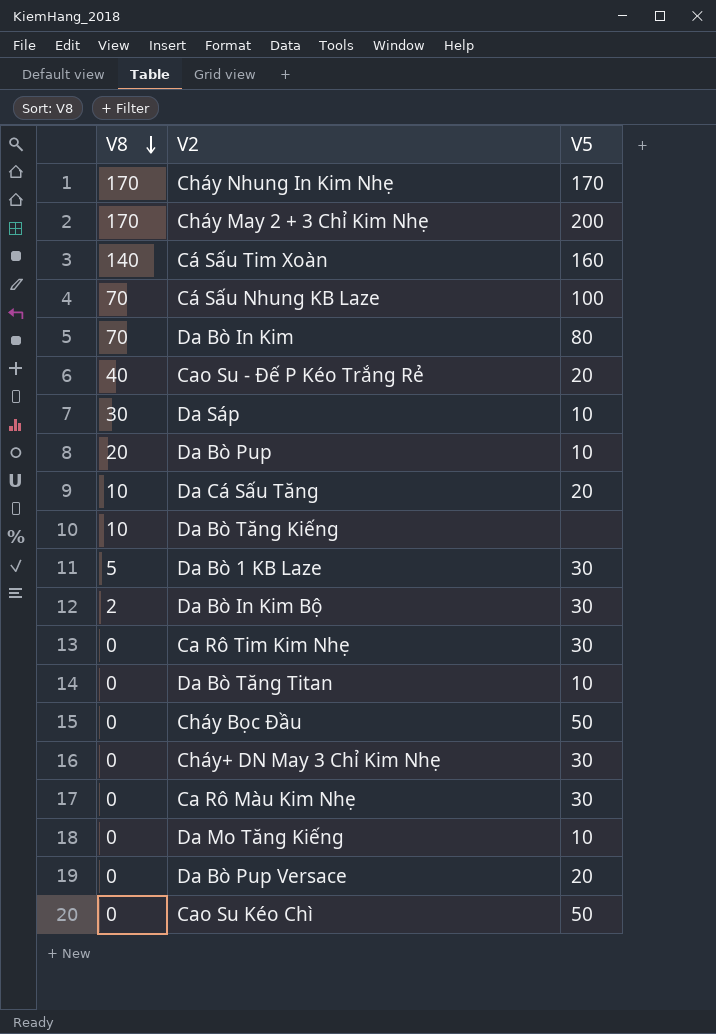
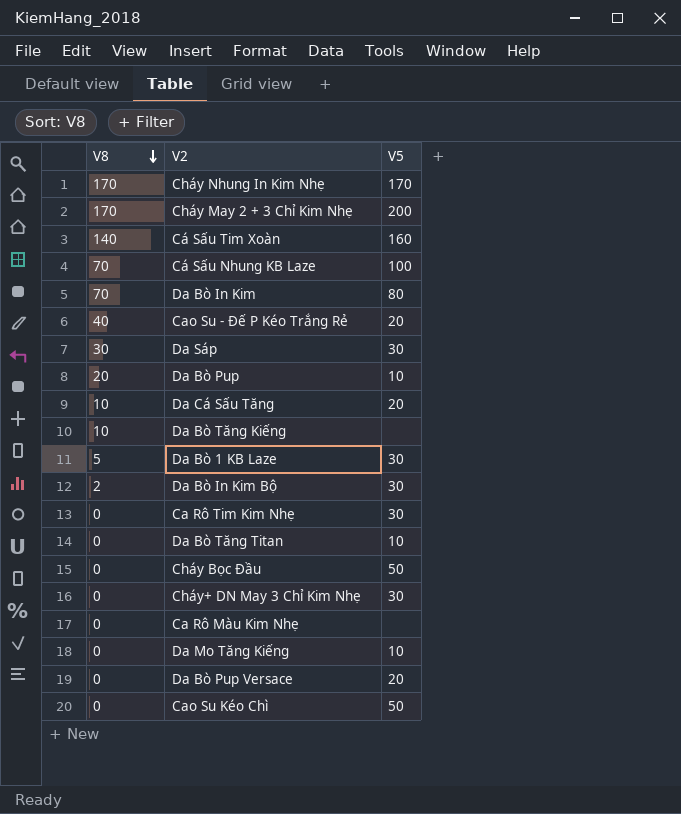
Da Sáp | V5: 10 -> 30
Ca Rô Màu Kim Nhẹ | V5: 30 -> none

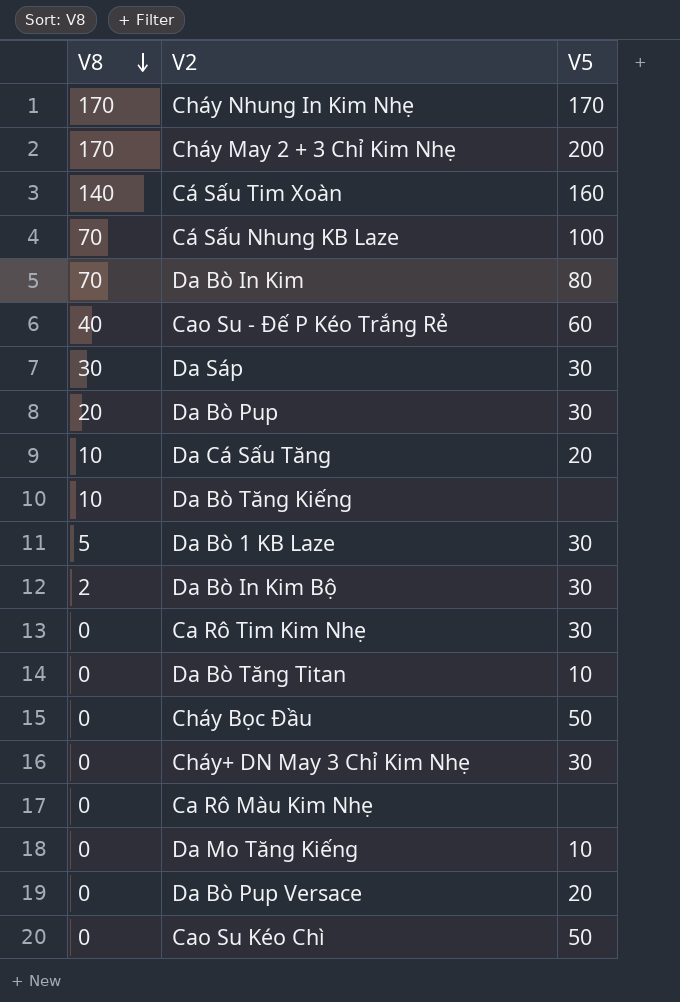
Cao Su - Đế P Kéo Trắng Rẻ | V5: 20 -> 60
Da Bò Pup | V5: 10 -> 30

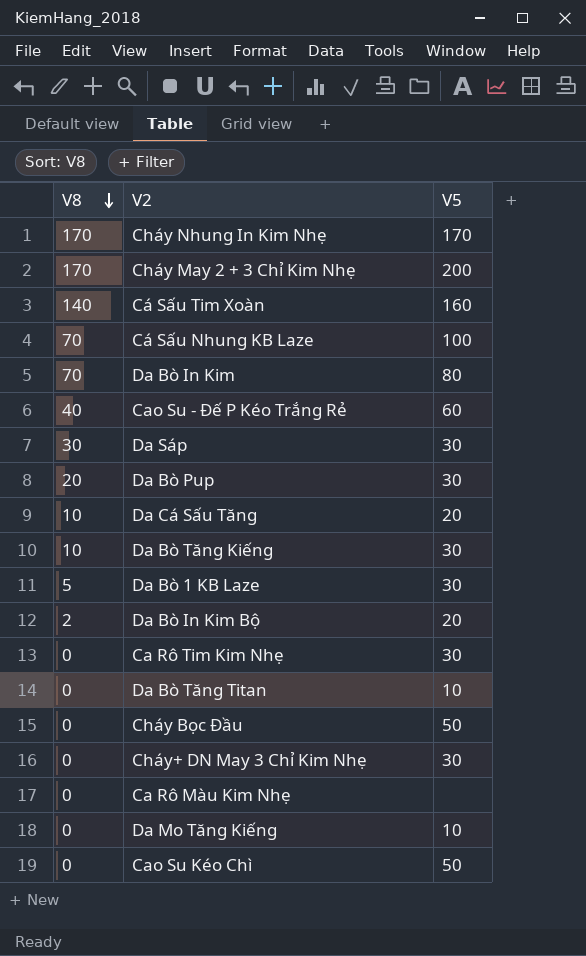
row Da Bò Pup Versace: 0 | 20 -> none
Da Bò Tăng Kiếng | V5: none -> 30
Da Bò In Kim Bộ | V5: 30 -> 20

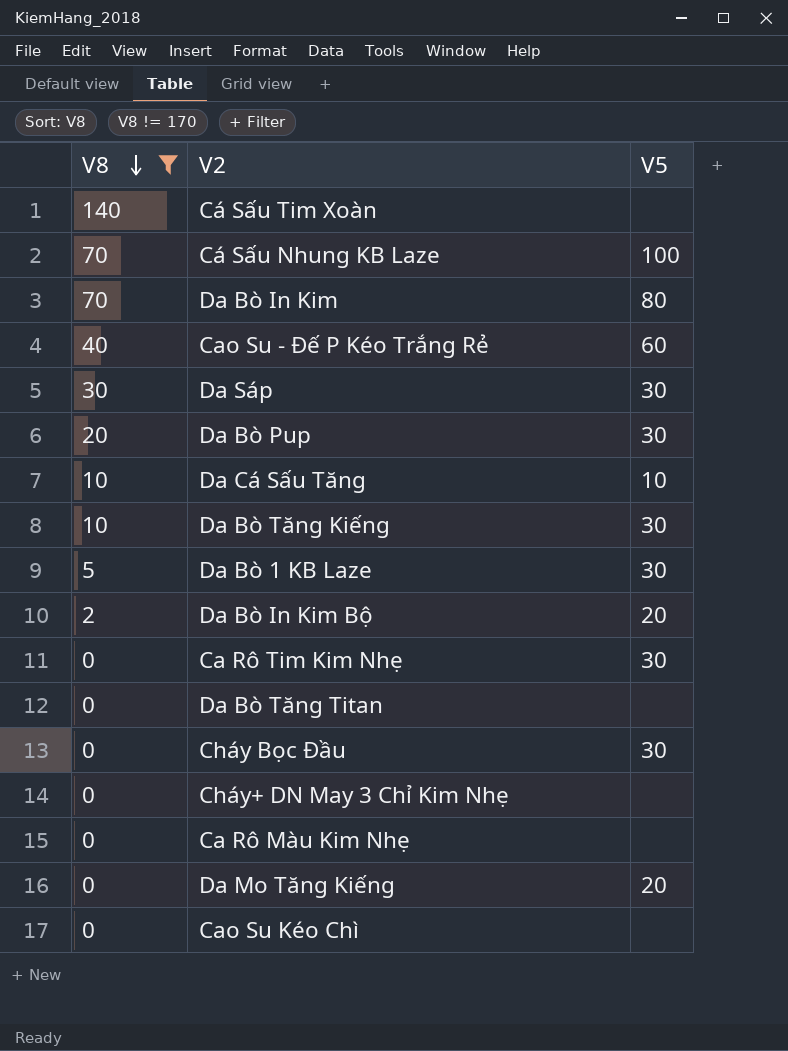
filter: none -> V8 != 170
Cá Sấu Tim Xoàn | V5: 160 -> none
Da Cá Sấu Tăng | V5: 20 -> 10
Da Bò Tăng Titan | V5: 10 -> none
Cháy Bọc Đầu | V5: 50 -> 30
Cháy+ DN May 3 Chỉ Kim Nhẹ | V5: 30 -> none
Da Mo Tăng Kiếng | V5: 10 -> 20
Cao Su Kéo Chì | V5: 50 -> none

